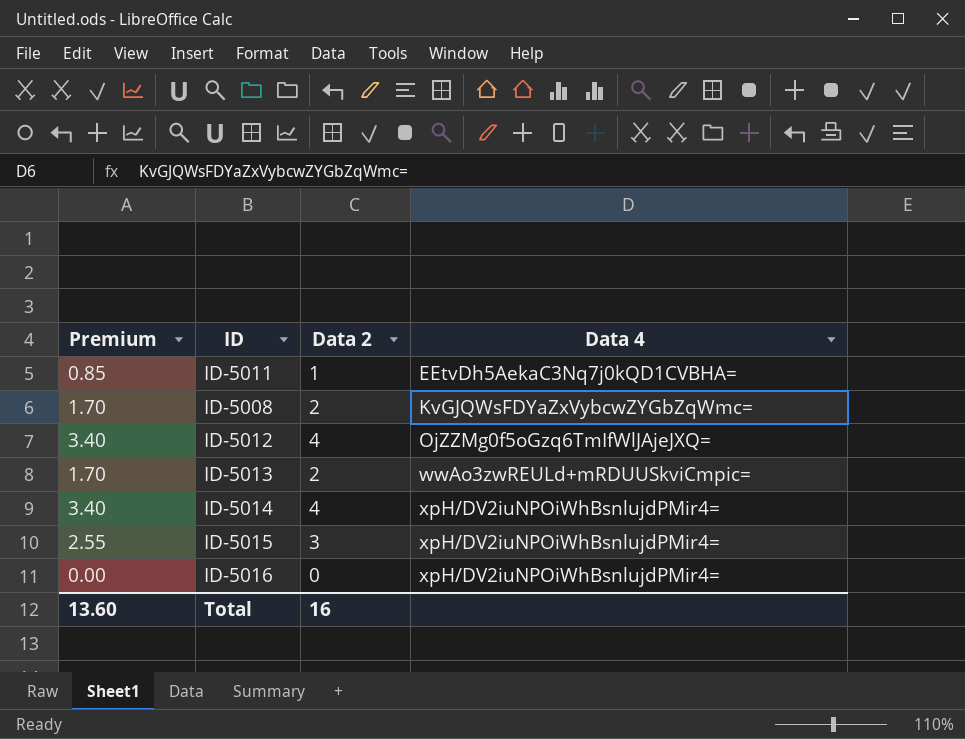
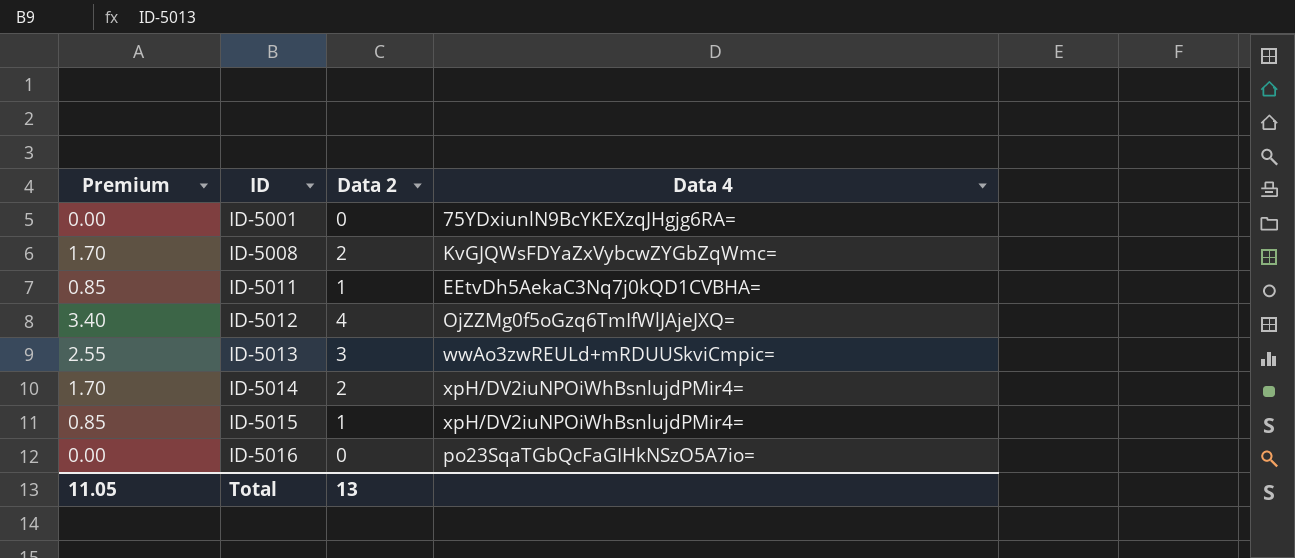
row order: Data 4 ascending -> ID ascending
row ID-5001: none -> 0.00 | 0 | 75YDxiunlN9BcYKEXzqJHgjg6RA=
ID-5013 | Premium: 1.70 -> 2.55
ID-5013 | Data 2: 2 -> 3
ID-5014 | Premium: 3.40 -> 1.70
ID-5014 | Data 2: 4 -> 2
ID-5015 | Premium: 2.55 -> 0.85
ID-5015 | Data 2: 3 -> 1
ID-5016 | Data 4: xpH/DV2iuNPOiWhBsnlujdPMir4= -> po23SqaTGbQcFaGIHkNSzO5A7io=
Total | Premium: 13.60 -> 11.05
Total | Data 2: 16 -> 13

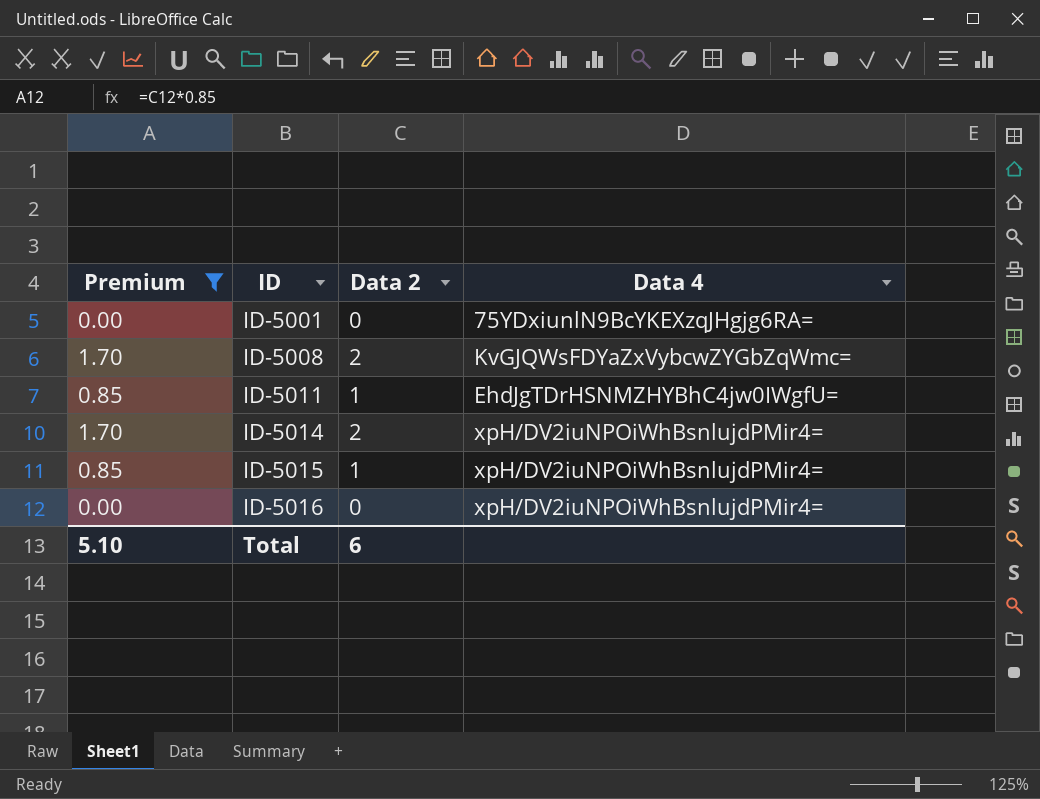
filter: none -> Premium <= 1.70
ID-5011 | Data 4: EEtvDh5AekaC3Nq7j0kQD1CVBHA= -> EhdJgTDrHSNMZHYBhC4jw0IWgfU=
ID-5016 | Data 4: po23SqaTGbQcFaGIHkNSzO5A7io= -> xpH/DV2iuNPOiWhBsnlujdPMir4=
Total | Premium: 11.05 -> 5.10
Total | Data 2: 13 -> 6

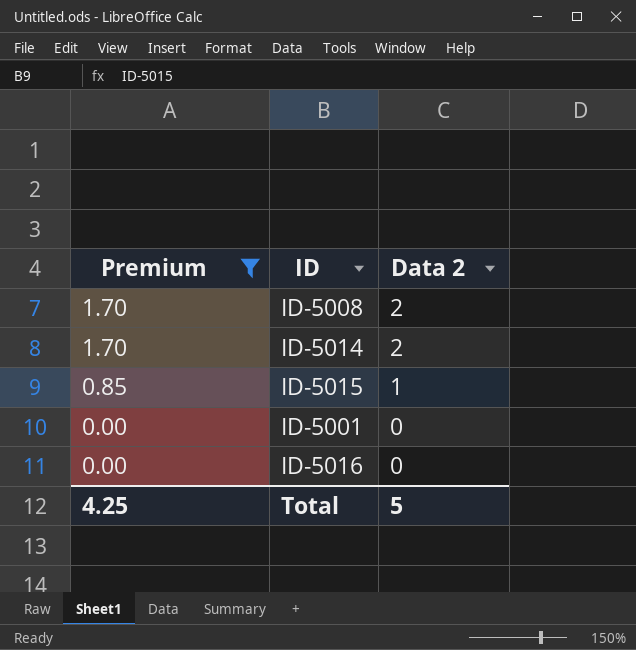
row order: ID ascending -> Premium descending
column Data 4 | position: 4 -> none
row ID-5011: 0.85 | 1 | EhdJgTDrHSNMZHYBhC4jw0IWgfU= -> none
Total | Premium: 5.10 -> 4.25
Total | Data 2: 6 -> 5

